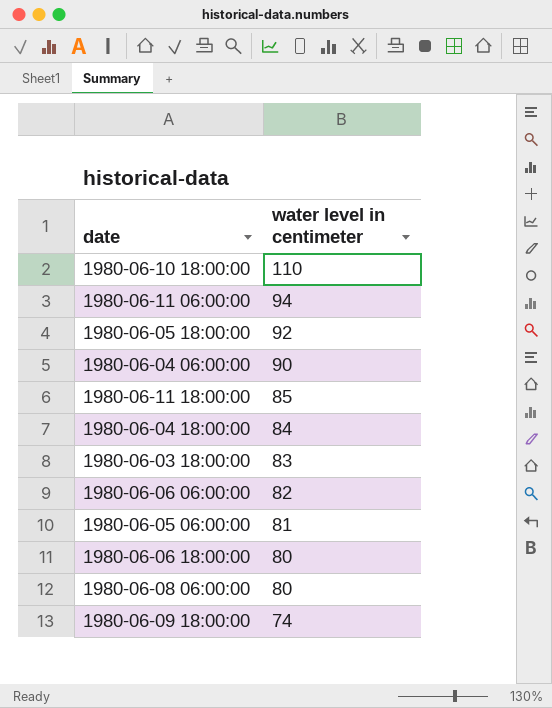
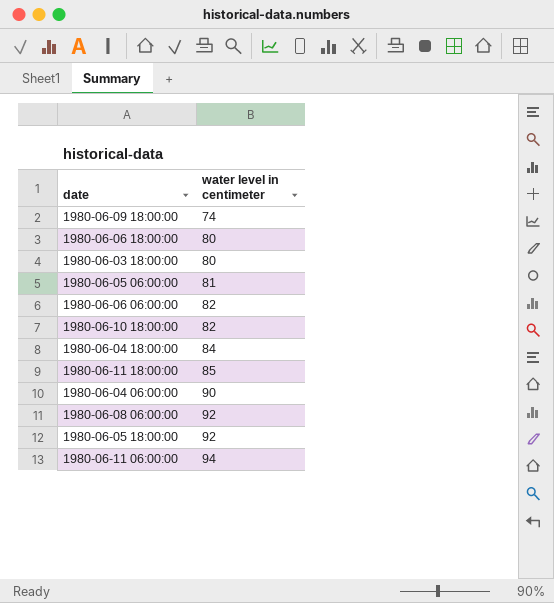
row order: water level in centimeter descending -> water level in centimeter ascending
1980-06-03 18:00:00 | water level in centimeter: 83 -> 80
1980-06-10 18:00:00 | water level in centimeter: 110 -> 82
1980-06-08 06:00:00 | water level in centimeter: 80 -> 92

